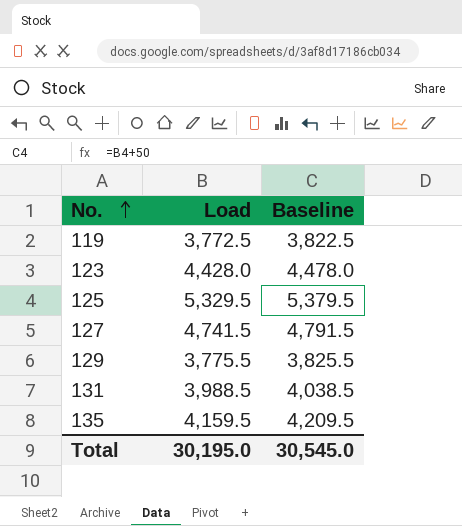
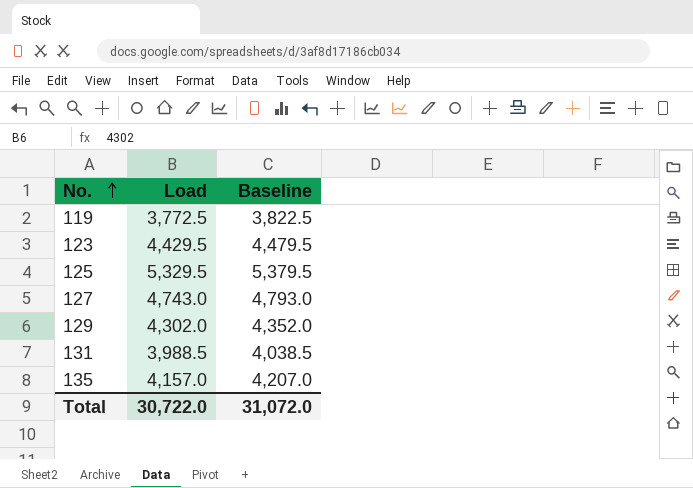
123 | Load: 4,428.0 -> 4,429.5
123 | Baseline: 4,478.0 -> 4,479.5
127 | Load: 4,741.5 -> 4,743.0
127 | Baseline: 4,791.5 -> 4,793.0
129 | Load: 3,775.5 -> 4,302.0
129 | Baseline: 3,825.5 -> 4,352.0
135 | Load: 4,159.5 -> 4,157.0
135 | Baseline: 4,209.5 -> 4,207.0
Total | Load: 30,195.0 -> 30,722.0
Total | Baseline: 30,545.0 -> 31,072.0

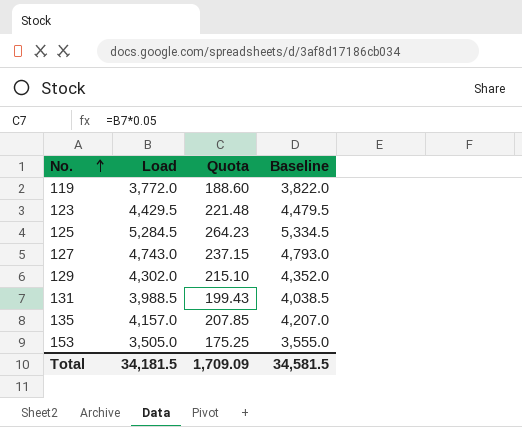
column Quota | formula: none -> [Load] * 0.05
119 | Load: 3,772.5 -> 3,772.0
119 | Baseline: 3,822.5 -> 3,822.0
125 | Load: 5,329.5 -> 5,284.5
125 | Baseline: 5,379.5 -> 5,334.5
row 153: none -> 3,505.0 | 175.25 | 3,555.0
Total | Load: 30,722.0 -> 34,181.5
Total | Baseline: 31,072.0 -> 34,581.5

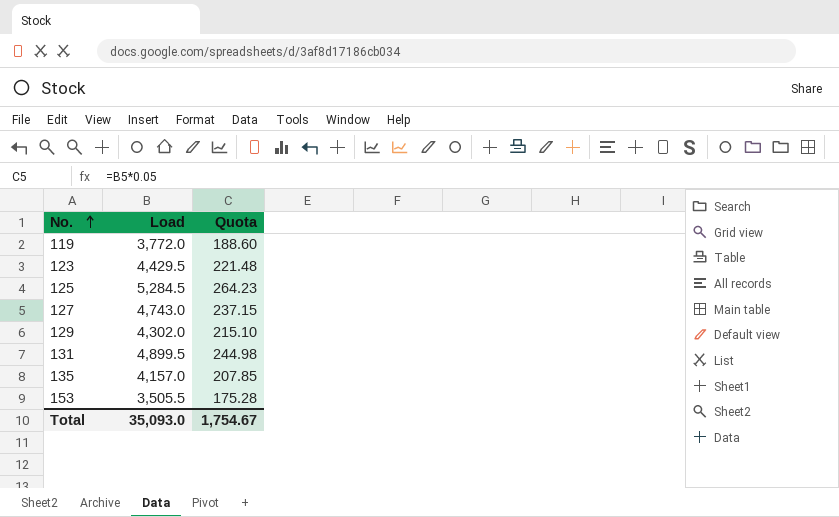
column Baseline | formula: [Load] + 50 -> none
131 | Load: 3,988.5 -> 4,899.5
131 | Quota: 199.43 -> 244.98
153 | Load: 3,505.0 -> 3,505.5
153 | Quota: 175.25 -> 175.28
Total | Load: 34,181.5 -> 35,093.0
Total | Quota: 1,709.09 -> 1,754.67

